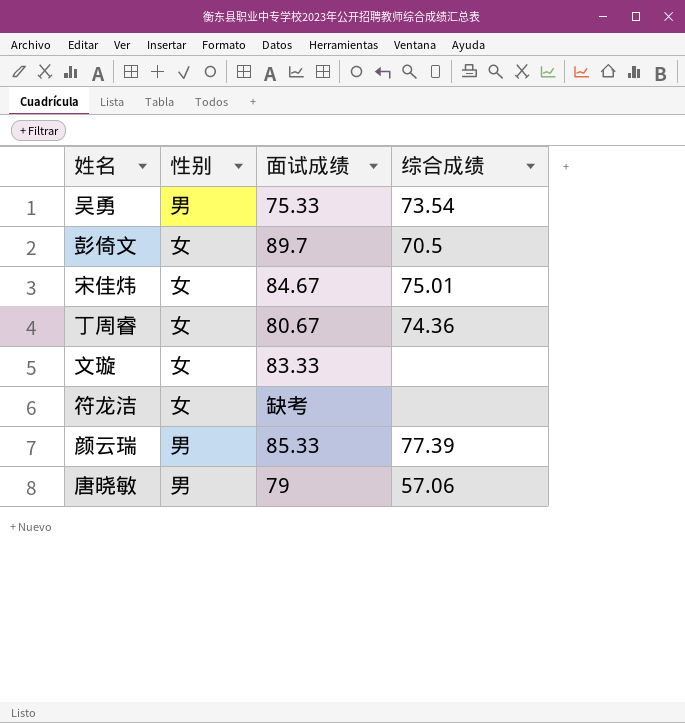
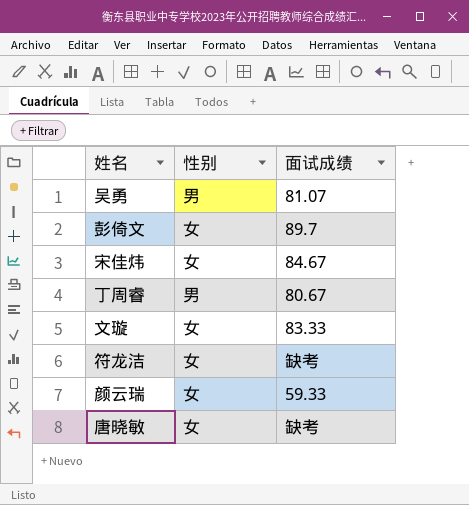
column 综合成绩 | position: 4 -> none
吴勇 | 面试成绩: 75.33 -> 81.07
丁周睿 | 性别: 女 -> 男
颜云瑞 | 性别: 男 -> 女
颜云瑞 | 面试成绩: 85.33 -> 59.33
唐晓敏 | 性别: 男 -> 女
唐晓敏 | 面试成绩: 79 -> 缺考

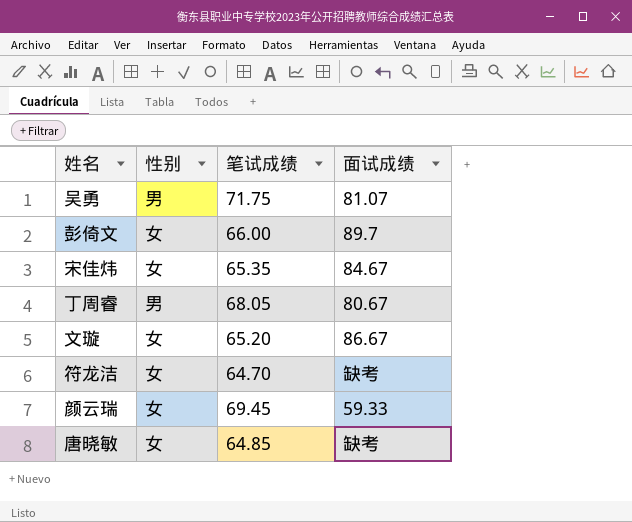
column 笔试成绩 | position: none -> 3
文璇 | 面试成绩: 83.33 -> 86.67

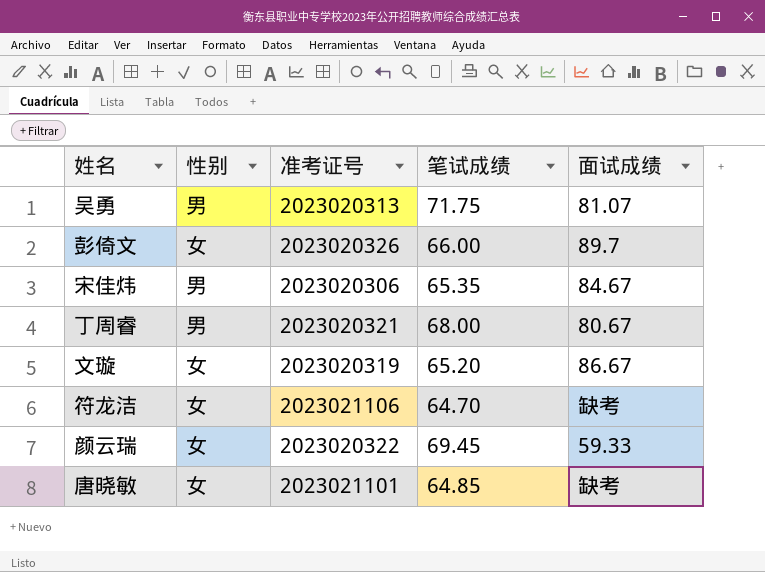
column 准考证号 | position: none -> 3
宋佳炜 | 性别: 女 -> 男
丁周睿 | 笔试成绩: 68.05 -> 68.00

